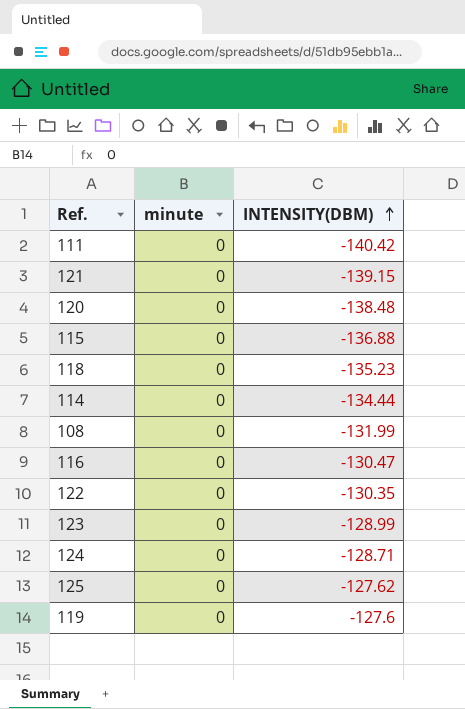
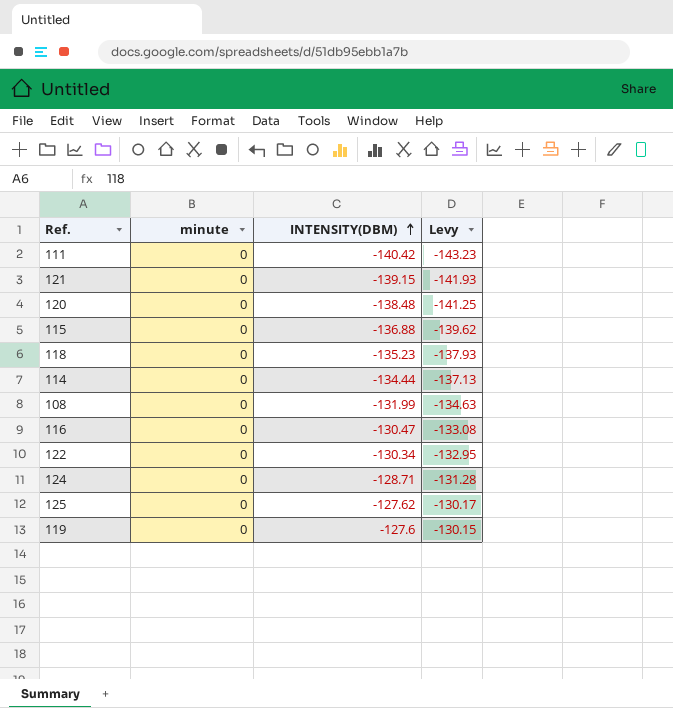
column Levy | formula: none -> [INTENSITY(DBM)] * 1.02
row 123: 0 | -128.99 -> none
122 | INTENSITY(DBM): -130.35 -> -130.34

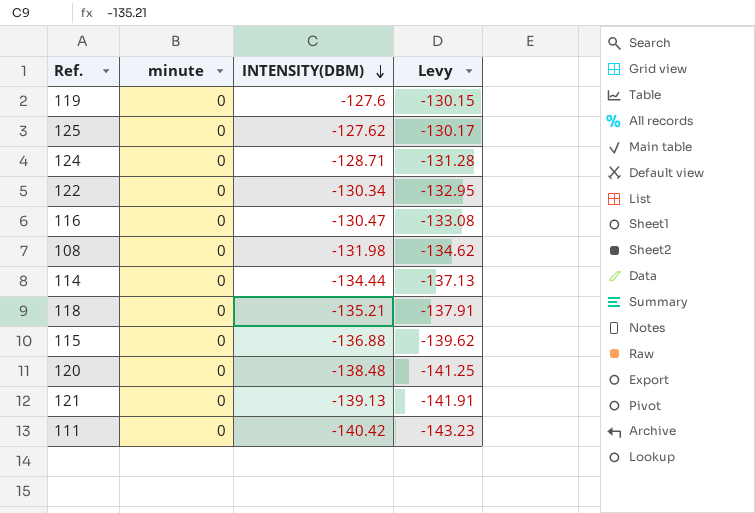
row order: INTENSITY(DBM) ascending -> INTENSITY(DBM) descending
108 | INTENSITY(DBM): -131.99 -> -131.98
108 | Levy: -134.63 -> -134.62
118 | INTENSITY(DBM): -135.23 -> -135.21
118 | Levy: -137.93 -> -137.91
121 | INTENSITY(DBM): -139.15 -> -139.13
121 | Levy: -141.93 -> -141.91

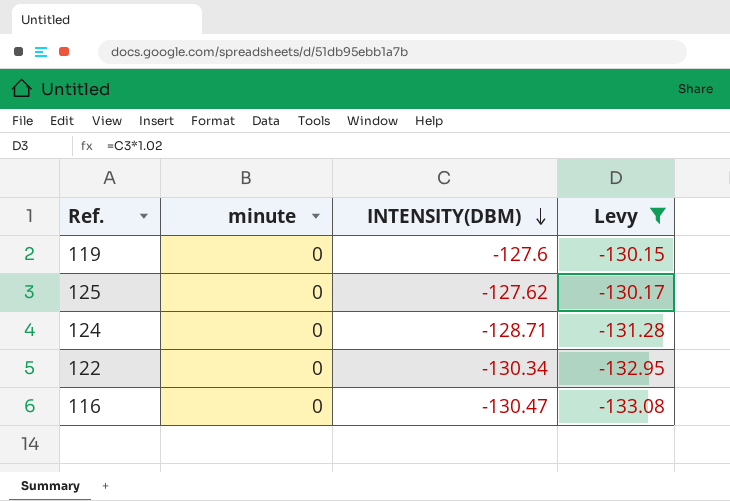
filter: none -> Levy >= -133.08

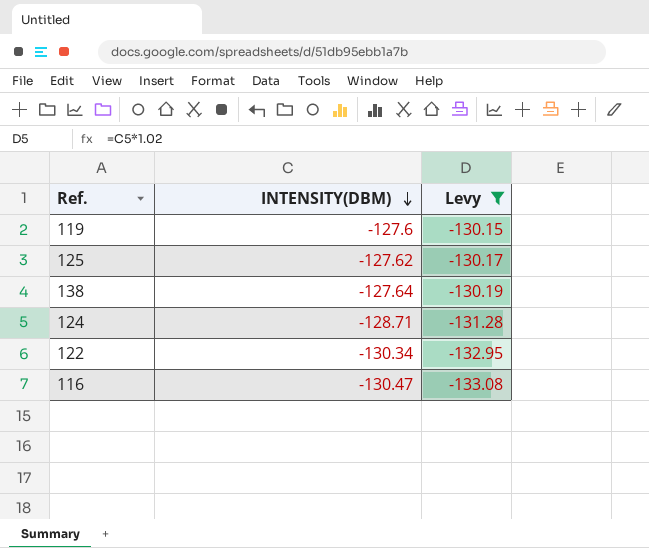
column minute | position: 2 -> none
row 138: none -> -127.64 | -130.19

